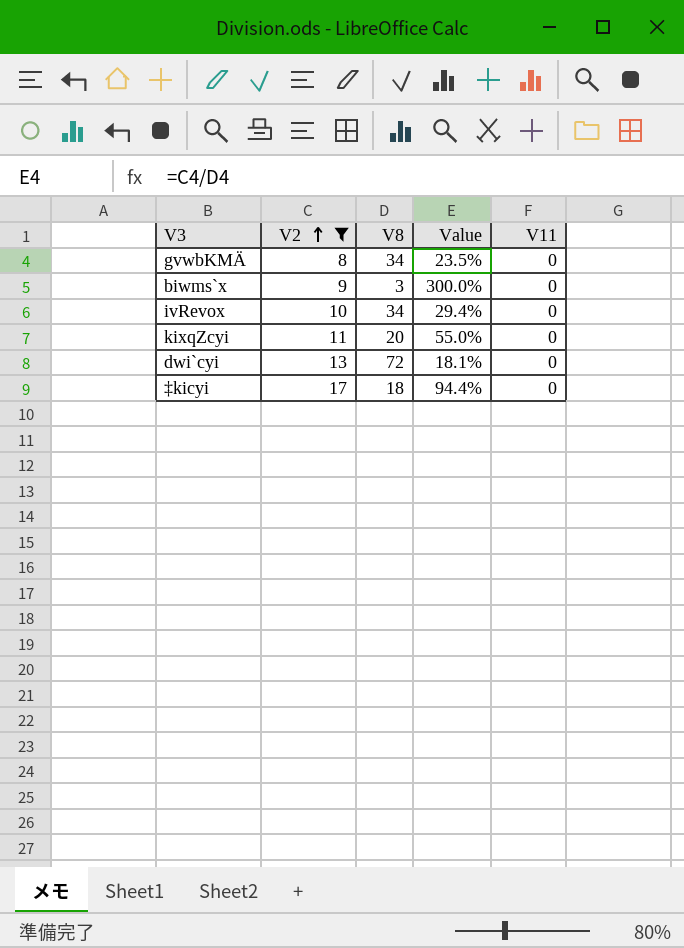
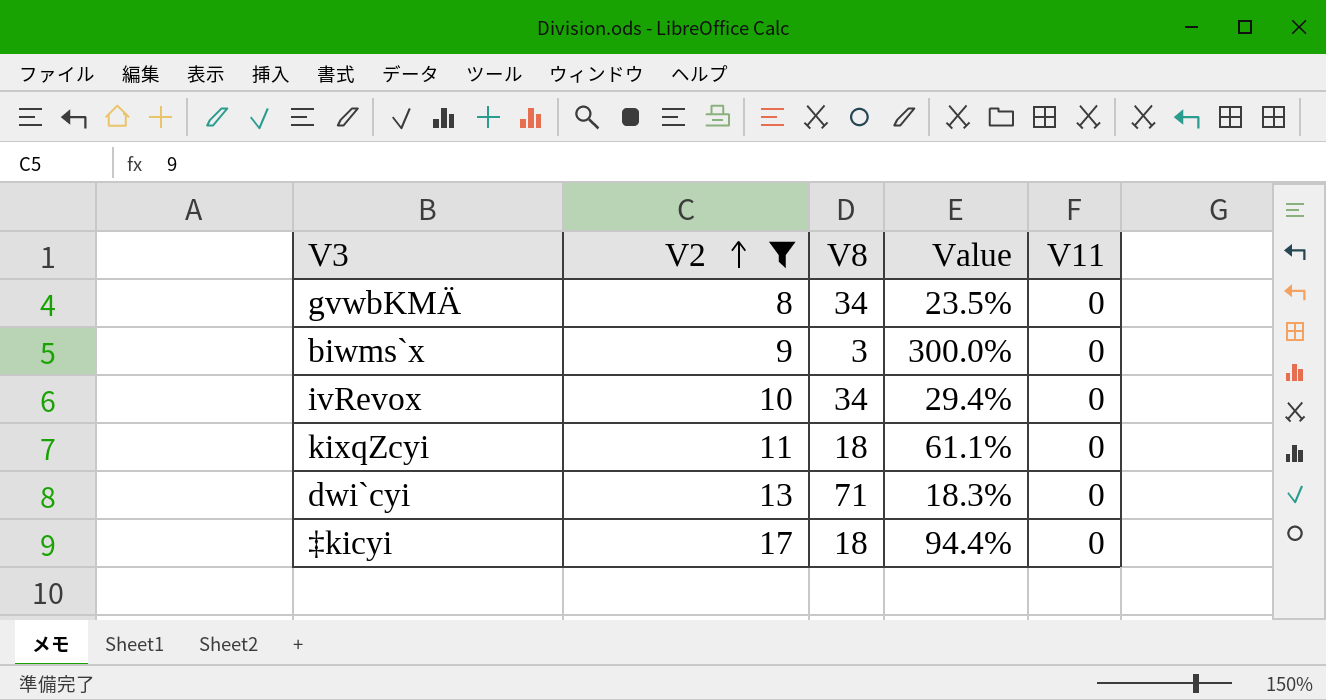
kixqZcyi | V8: 20 -> 18
kixqZcyi | Value: 55.0% -> 61.1%
dwi`cyi | V8: 72 -> 71
dwi`cyi | Value: 18.1% -> 18.3%

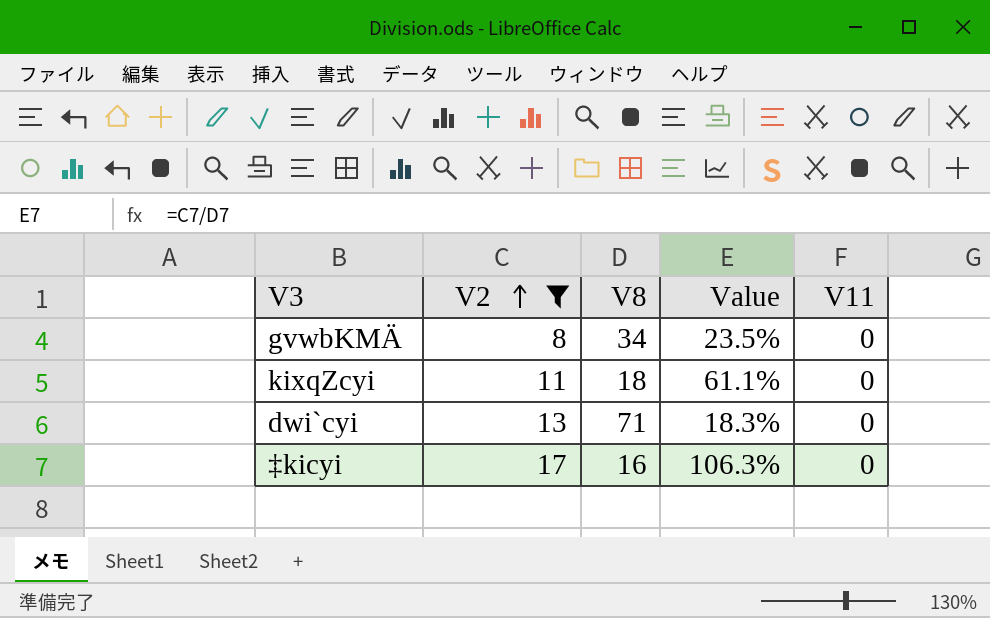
row biwms`x: 9 | 3 | 300.0% | 0 -> none
row ivRevox: 10 | 34 | 29.4% | 0 -> none
‡kicyi | V8: 18 -> 16
‡kicyi | Value: 94.4% -> 106.3%

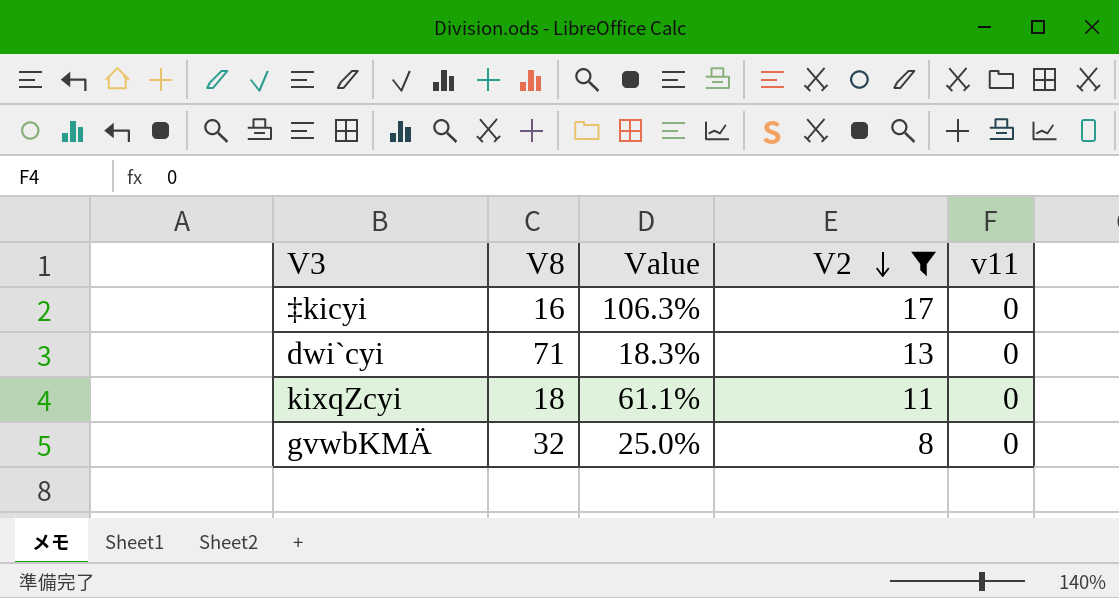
row order: V2 ascending -> V2 descending
column V2 | position: 2 -> 4
column name: V11 -> v11
gvwbKMÄ | V8: 34 -> 32
gvwbKMÄ | Value: 23.5% -> 25.0%

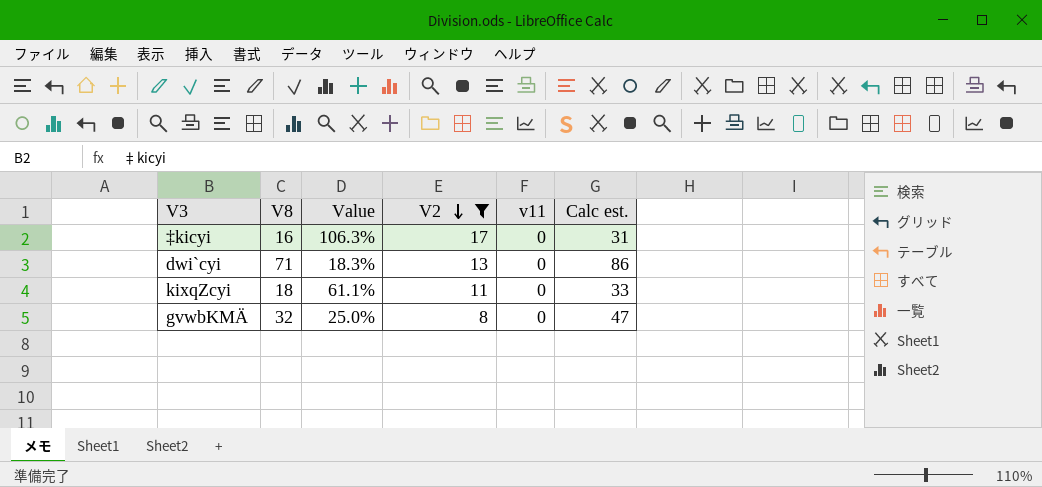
column Calc est. | formula: none -> [V8] + 15

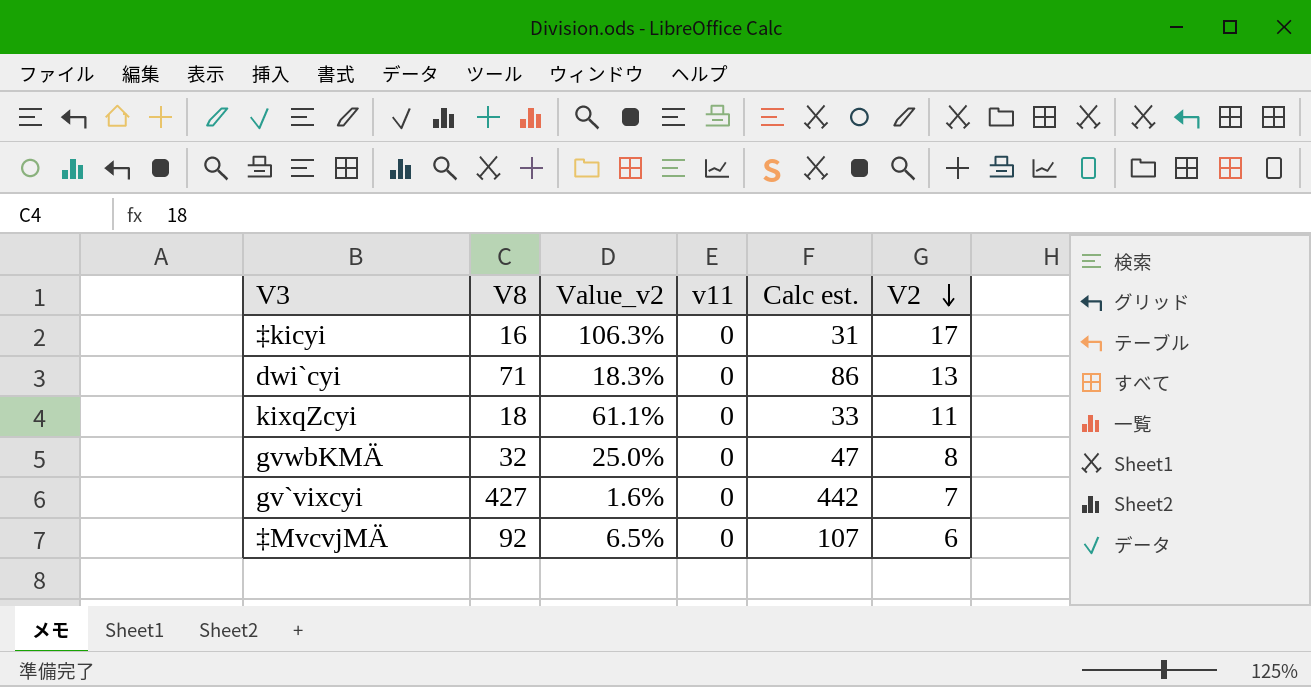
filter: V2 >= 8 -> none
column name: Value -> Value_v2
column V2 | position: 4 -> 6

